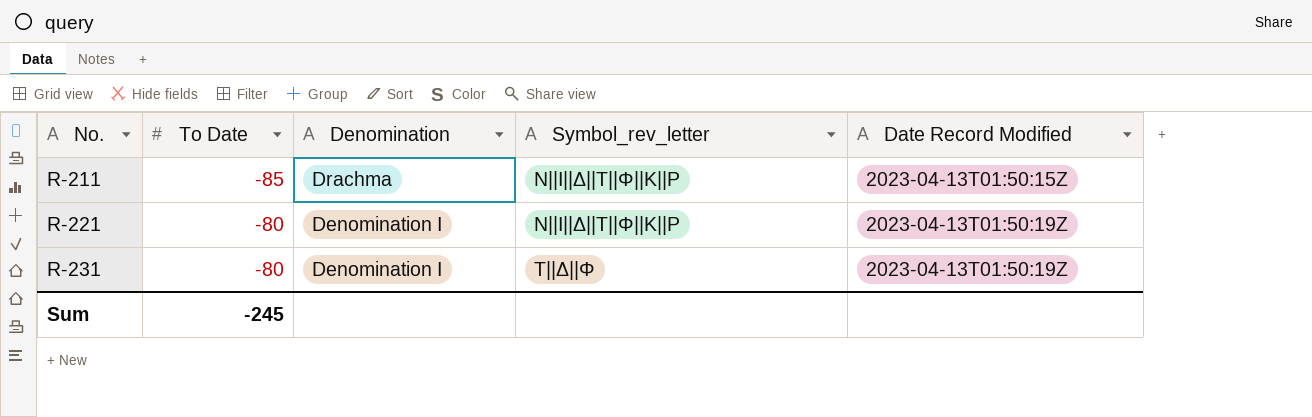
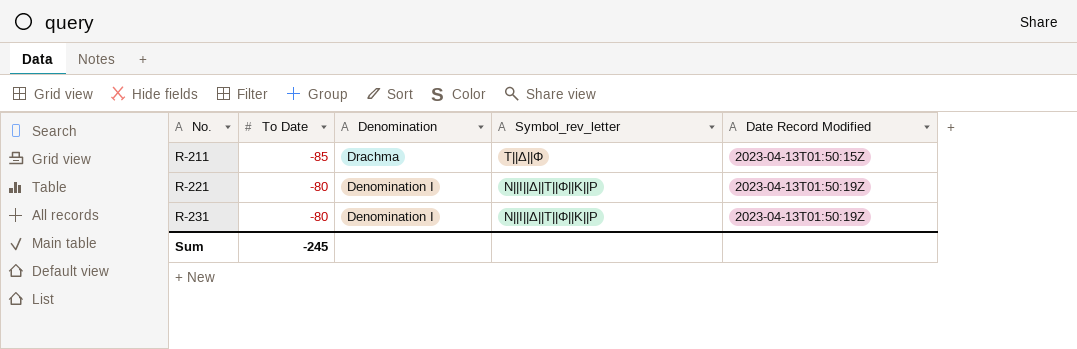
R-211 | Symbol_rev_letter: Ν||Ι||Δ||Τ||Φ||Κ||Ρ -> Τ||Δ||Φ
R-231 | Symbol_rev_letter: Τ||Δ||Φ -> Ν||Ι||Δ||Τ||Φ||Κ||Ρ

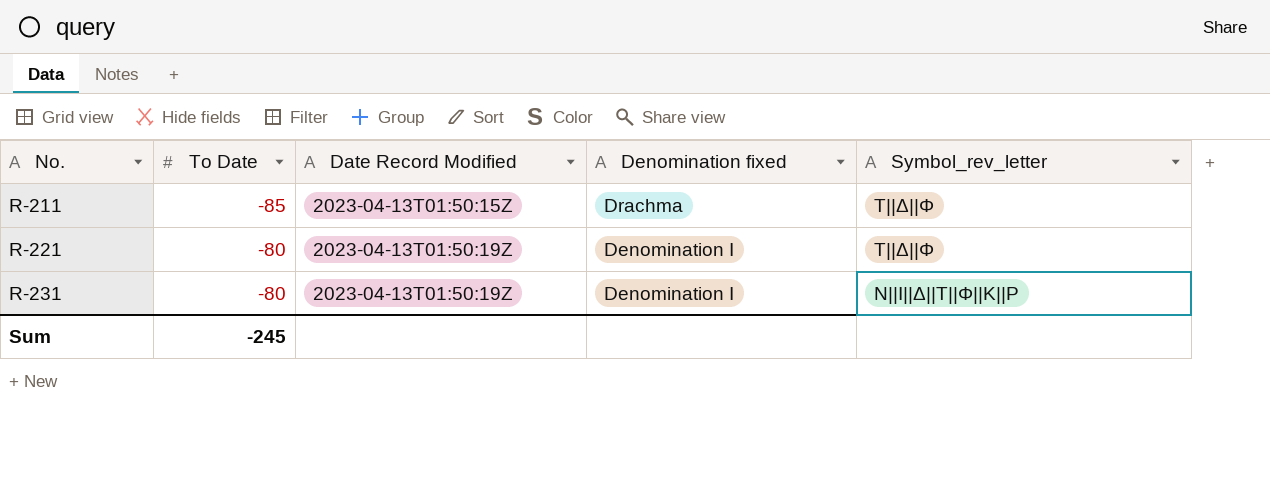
column Date Record Modified | position: 5 -> 3
column name: Denomination -> Denomination fixed
R-221 | Symbol_rev_letter: Ν||Ι||Δ||Τ||Φ||Κ||Ρ -> Τ||Δ||Φ

